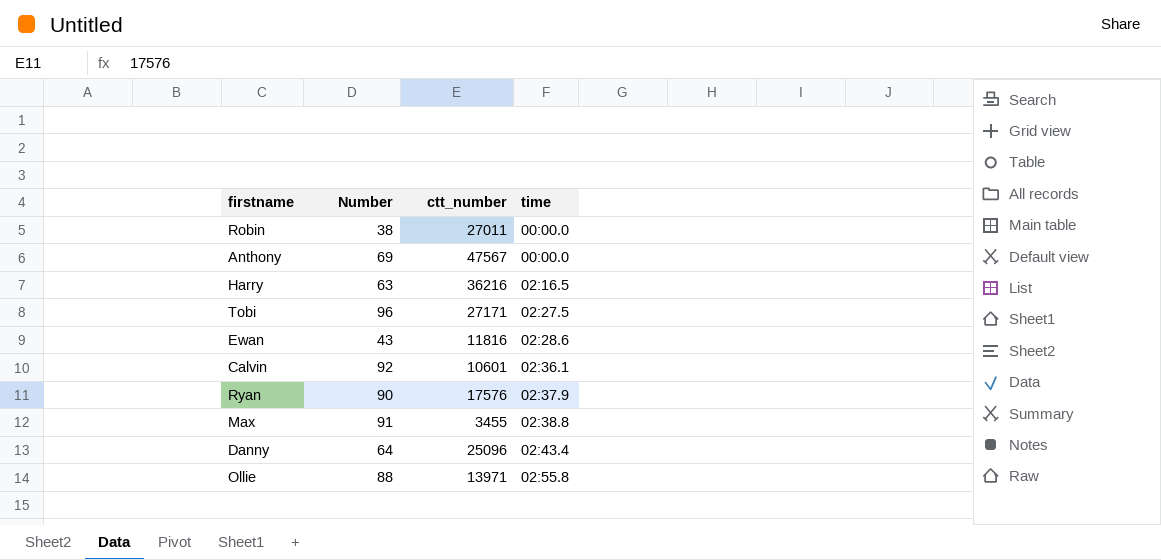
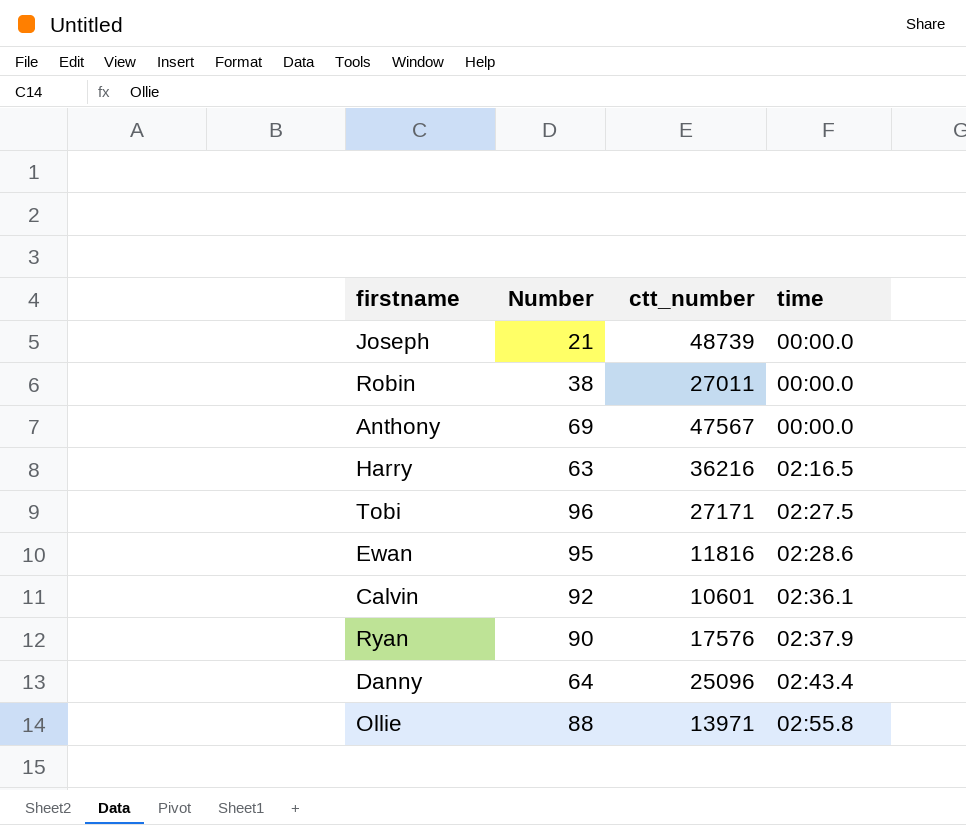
row Max: 91 | 3455 | 02:38.8 -> none
row Joseph: none -> 21 | 48739 | 00:00.0
Ewan | Number: 43 -> 95

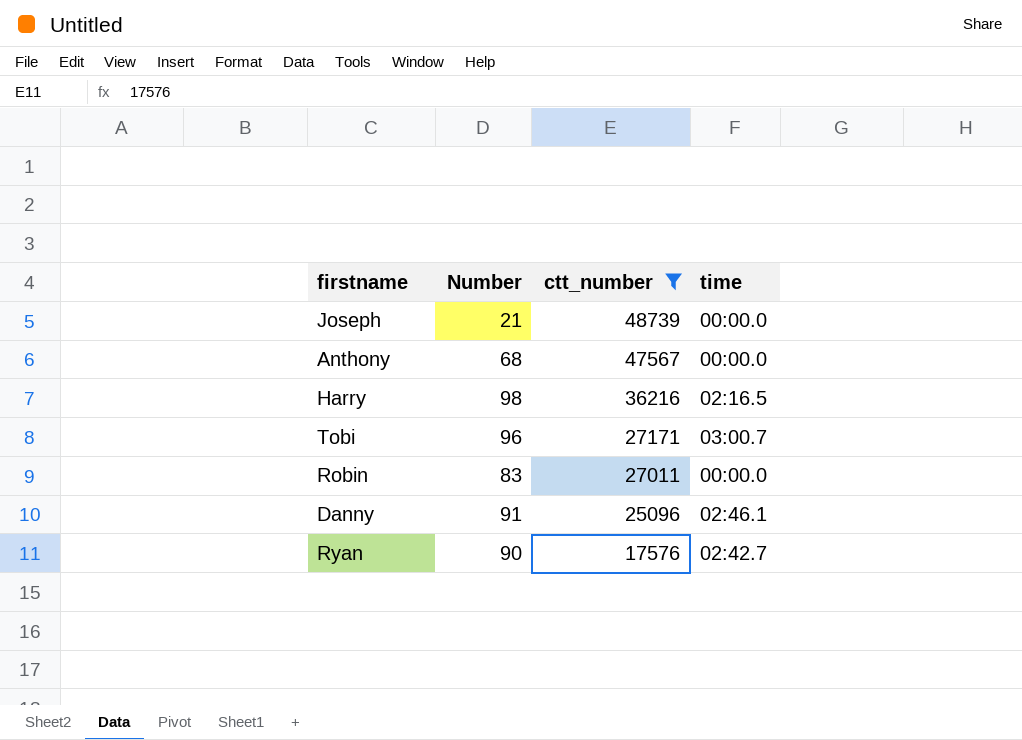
filter: none -> ctt_number >= 17576
row order: time ascending -> ctt_number descending
Anthony | Number: 69 -> 68
Harry | Number: 63 -> 98
Tobi | time: 02:27.5 -> 03:00.7
Robin | Number: 38 -> 83
Danny | Number: 64 -> 91
Danny | time: 02:43.4 -> 02:46.1
Ryan | time: 02:37.9 -> 02:42.7

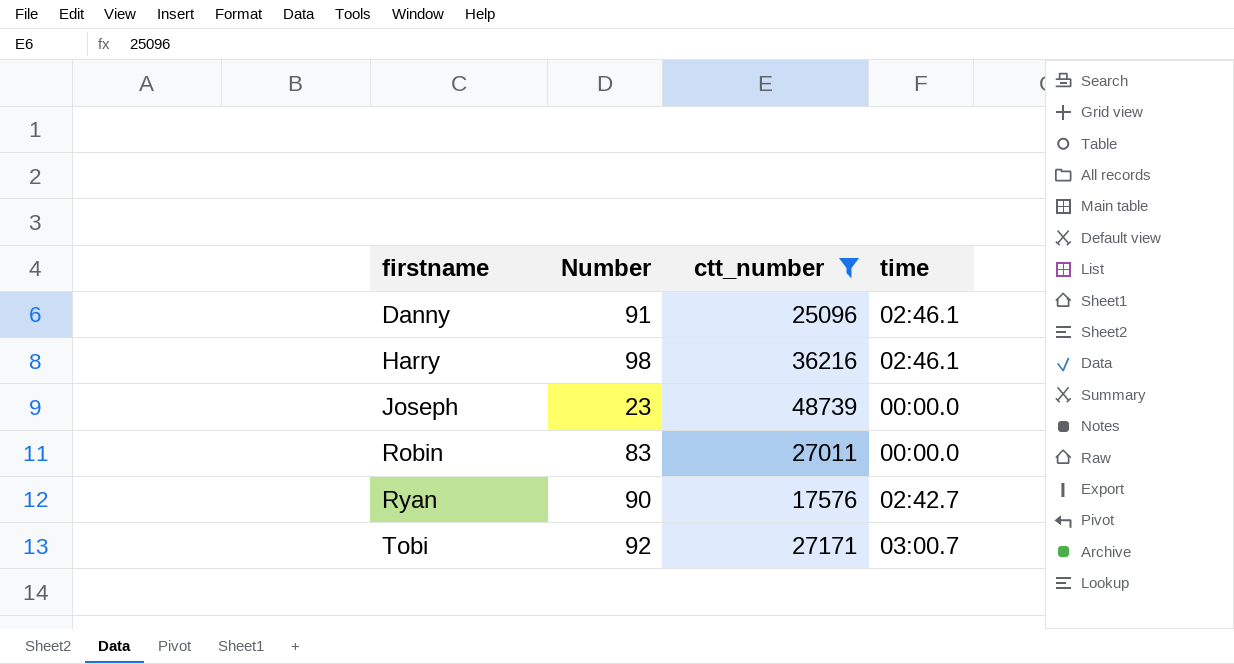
row order: ctt_number descending -> firstname ascending
row Anthony: 68 | 47567 | 00:00.0 -> none
Harry | time: 02:16.5 -> 02:46.1
Joseph | Number: 21 -> 23
Tobi | Number: 96 -> 92

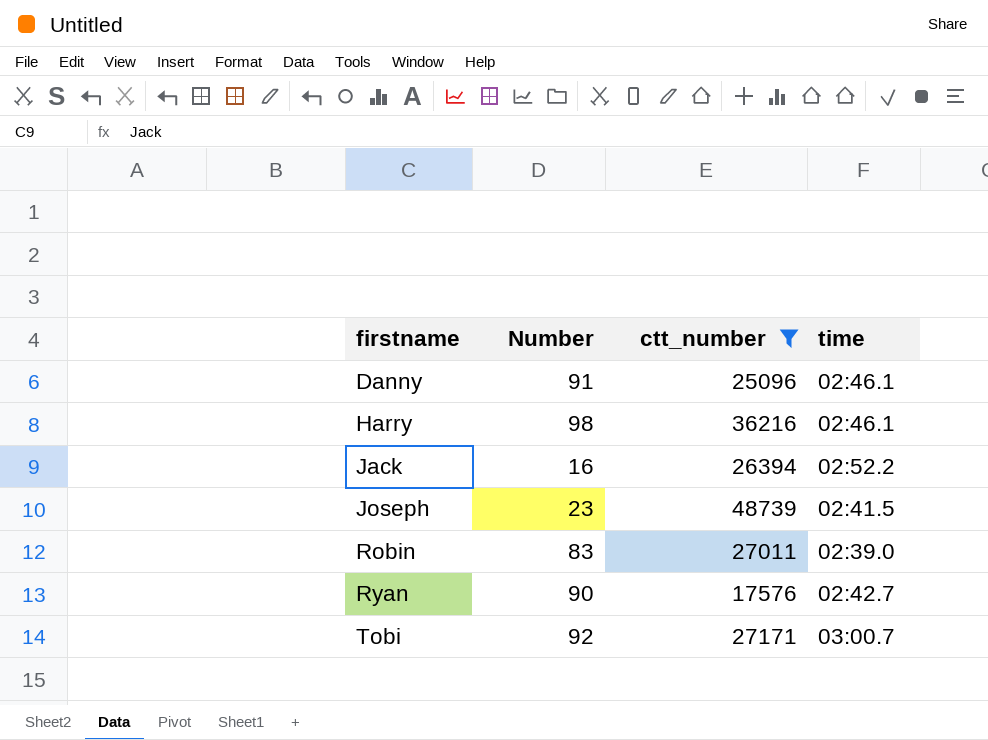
row Jack: none -> 16 | 26394 | 02:52.2
Joseph | time: 00:00.0 -> 02:41.5
Robin | time: 00:00.0 -> 02:39.0

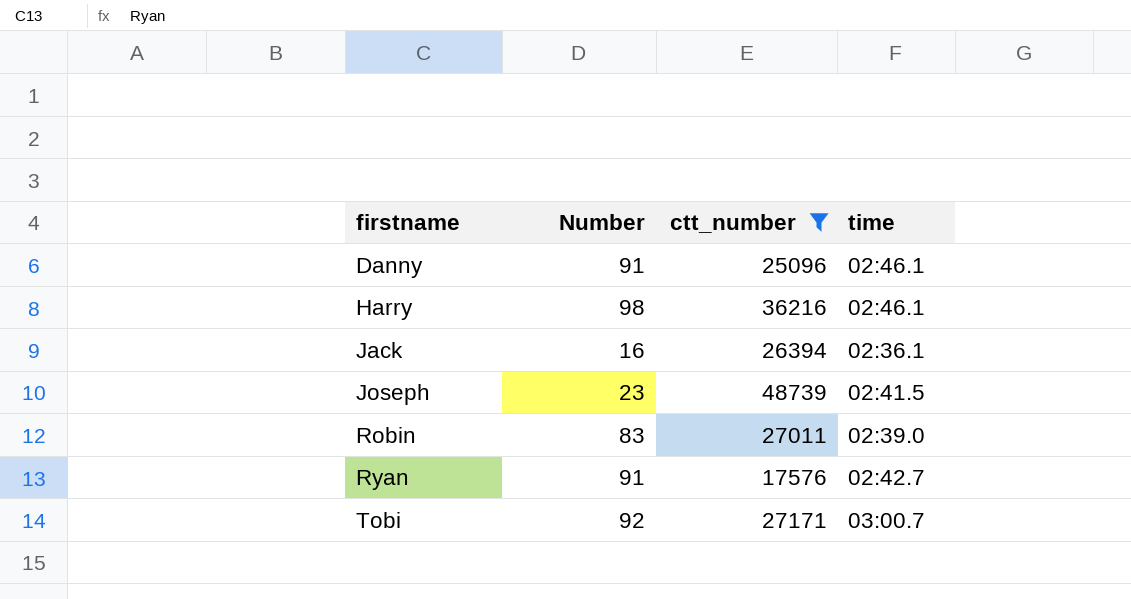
Jack | time: 02:52.2 -> 02:36.1
Ryan | Number: 90 -> 91

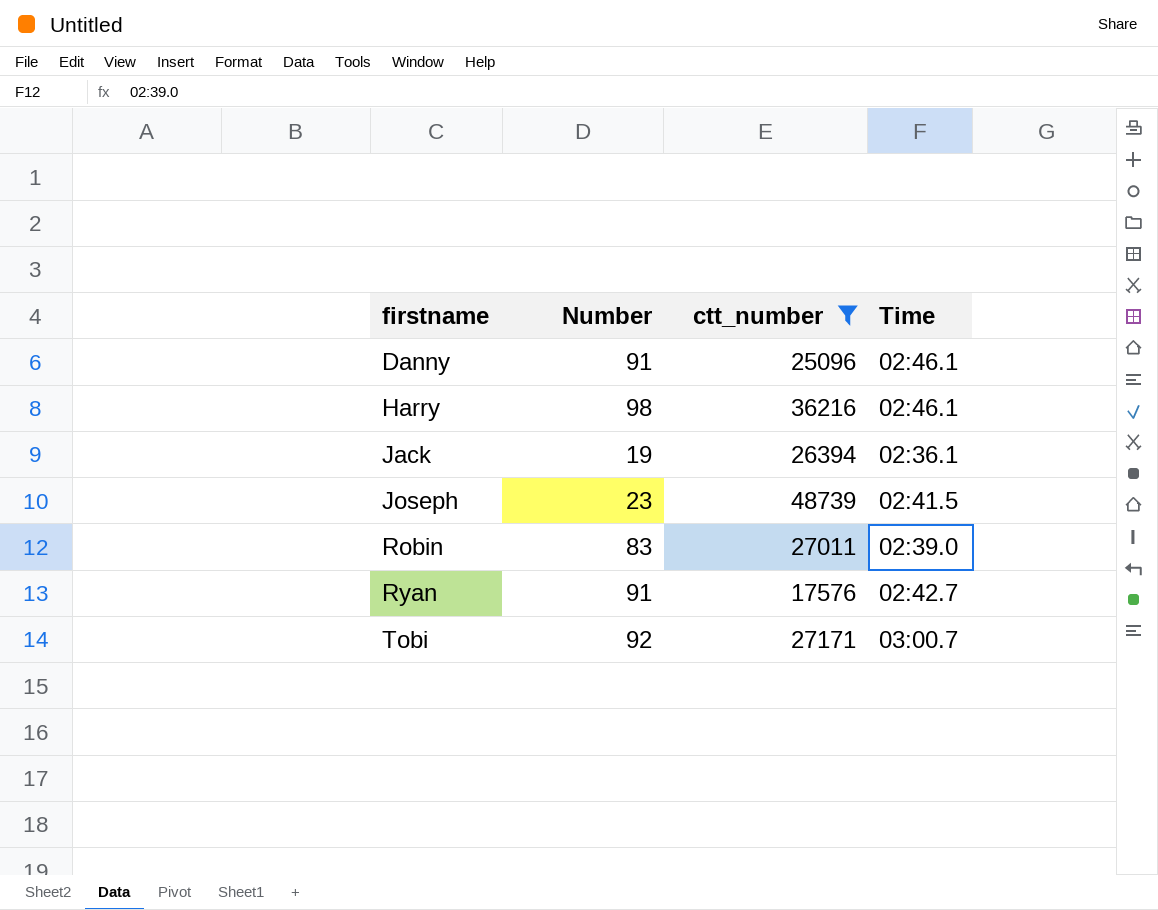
column name: time -> Time
Jack | Number: 16 -> 19

